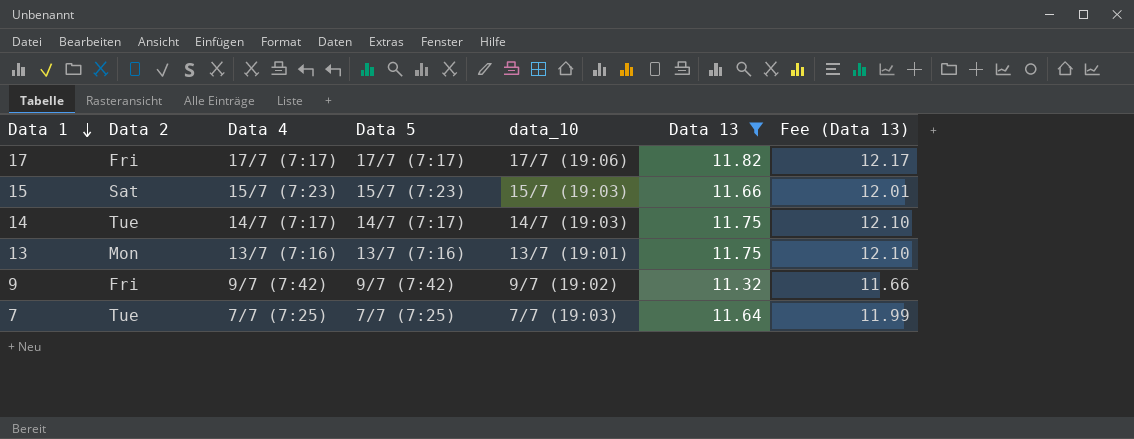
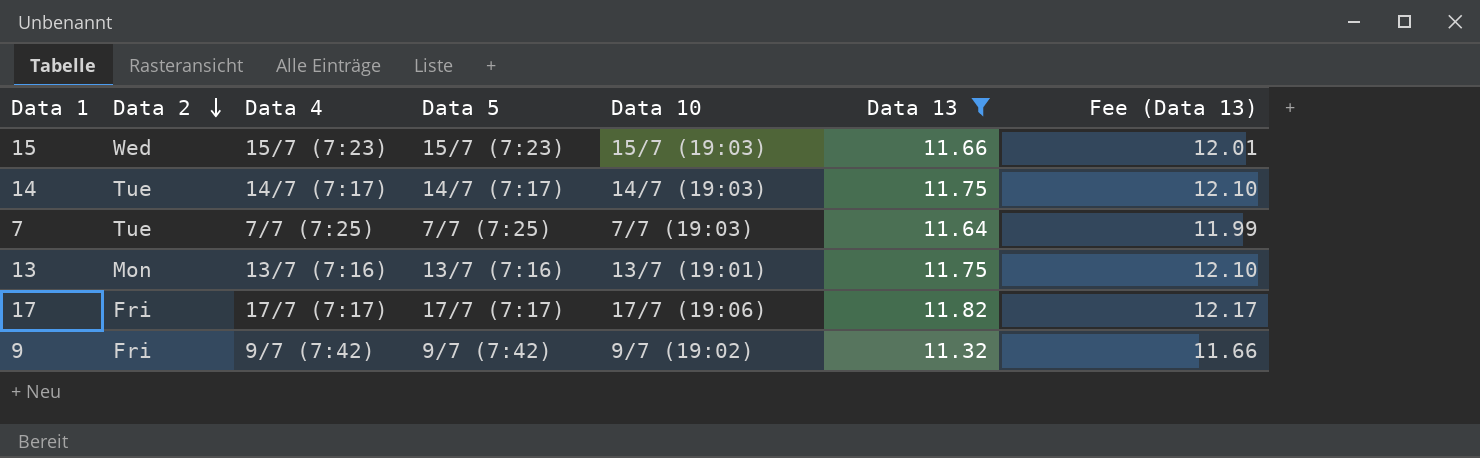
row order: Data 1 descending -> Data 2 descending
column name: data_10 -> Data 10
15 | Data 2: Sat -> Wed

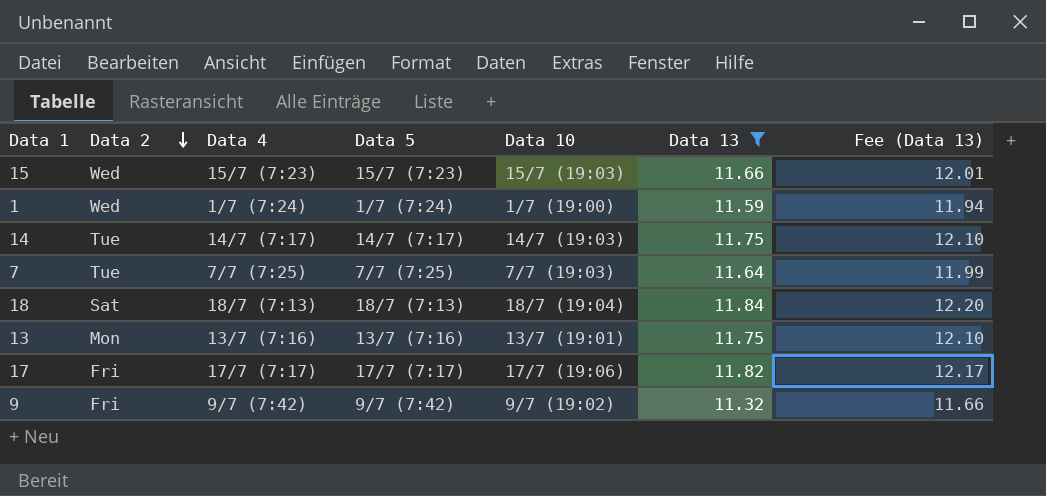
row 1: none -> Wed | 1/7 (7:24) | 1/7 (7:24) | 1/7 (19:00) | 11.59 | 11.94
row 18: none -> Sat | 18/7 (7:13) | 18/7 (7:13) | 18/7 (19:04) | 11.84 | 12.20

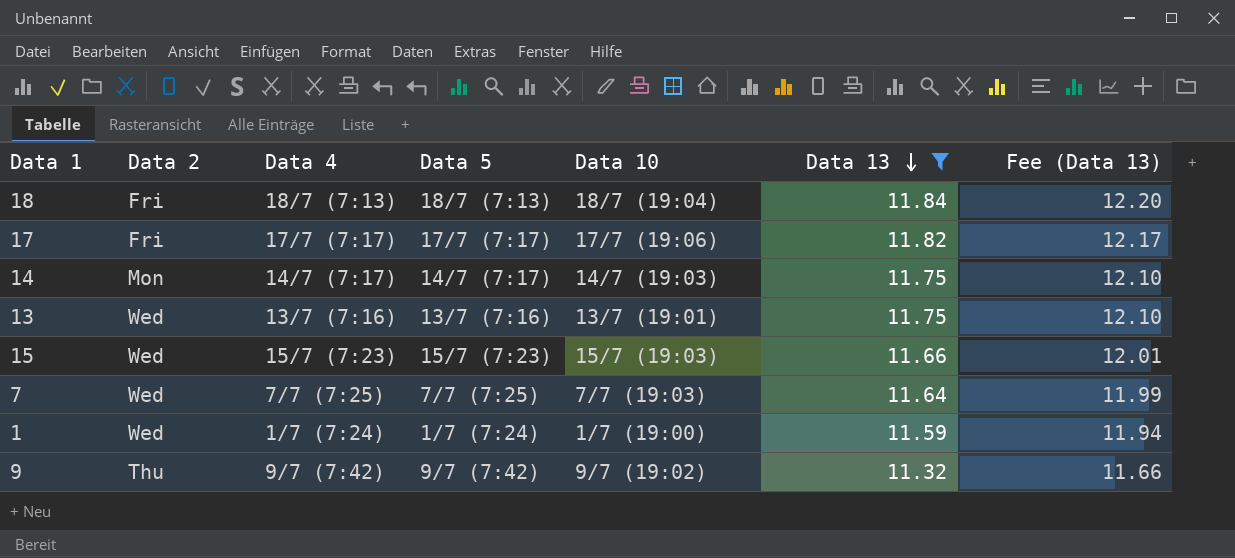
row order: Data 2 descending -> Data 13 descending
18 | Data 2: Sat -> Fri
14 | Data 2: Tue -> Mon
13 | Data 2: Mon -> Wed
7 | Data 2: Tue -> Wed
9 | Data 2: Fri -> Thu

